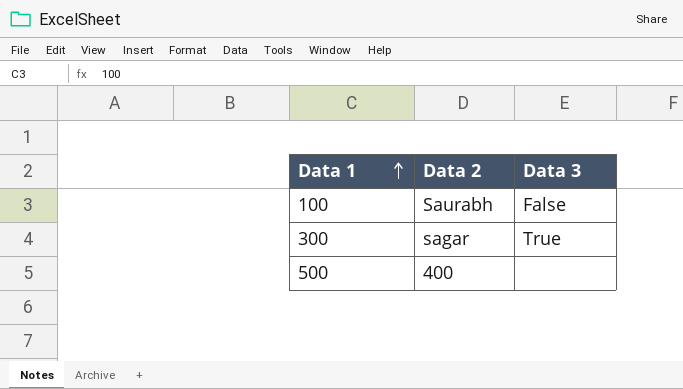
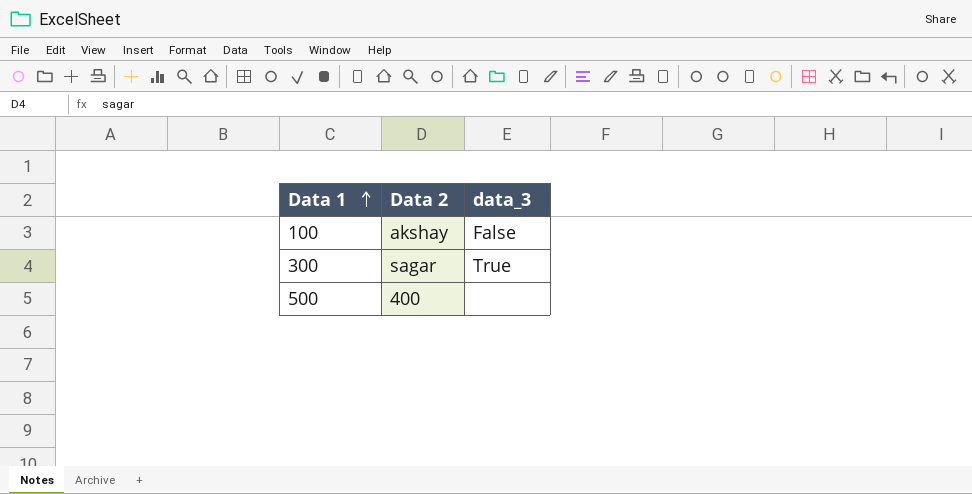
column name: Data 3 -> data_3
100 | Data 2: Saurabh -> akshay

